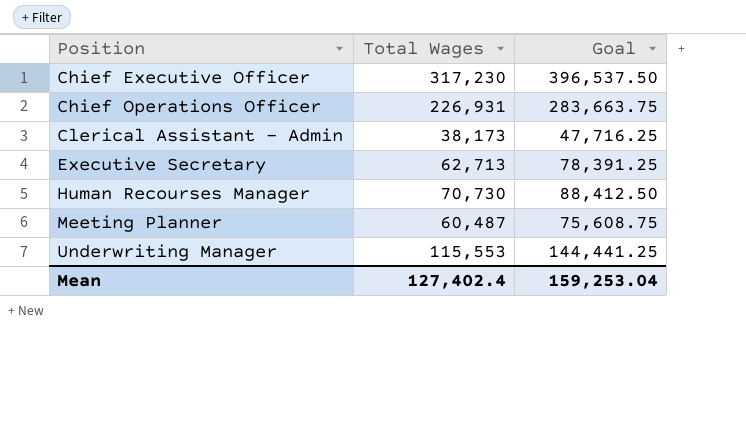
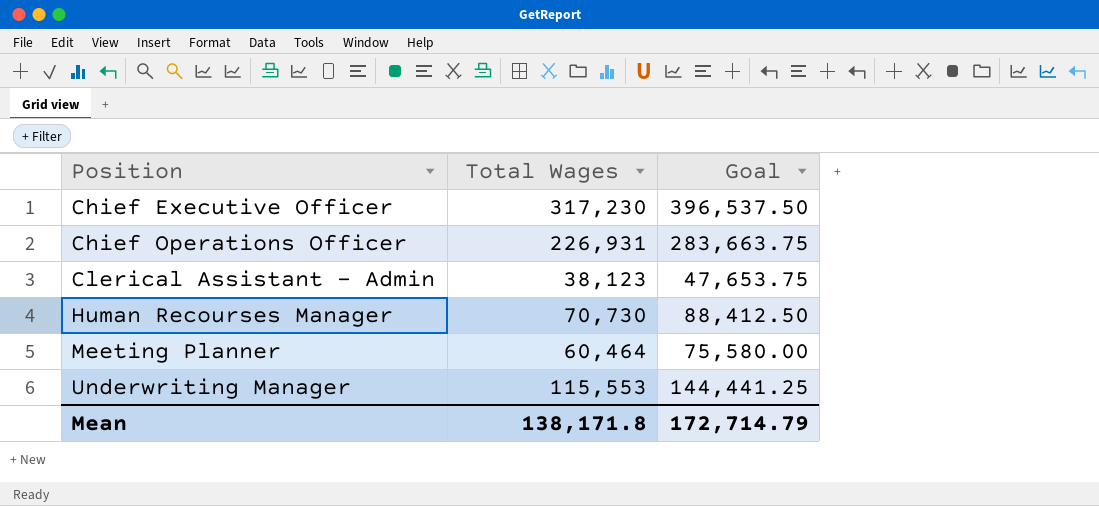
row Executive Secretary: 62,713 | 78,391.25 -> none
Clerical Assistant - Admin | Total Wages: 38,173 -> 38,123
Clerical Assistant - Admin | Goal: 47,716.25 -> 47,653.75
Meeting Planner | Total Wages: 60,487 -> 60,464
Meeting Planner | Goal: 75,608.75 -> 75,580.00
Mean | Total Wages: 127,402.4 -> 138,171.8
Mean | Goal: 159,253.04 -> 172,714.79

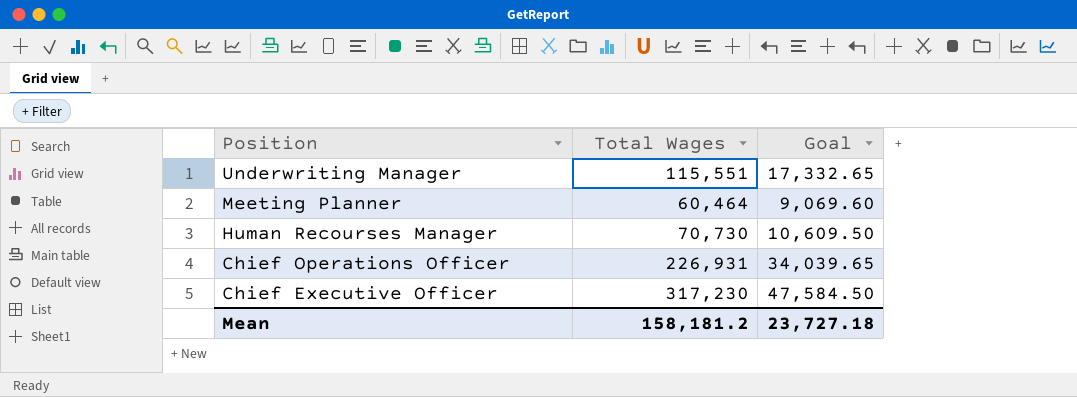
row order: Position ascending -> Position descending
column Goal | formula: [Total Wages] * 1.25 -> [Total Wages] * 0.15
row Clerical Assistant - Admin: 38,123 | 47,653.75 -> none
Underwriting Manager | Total Wages: 115,553 -> 115,551
Mean | Total Wages: 138,171.8 -> 158,181.2
Mean | Goal: 172,714.79 -> 23,727.18

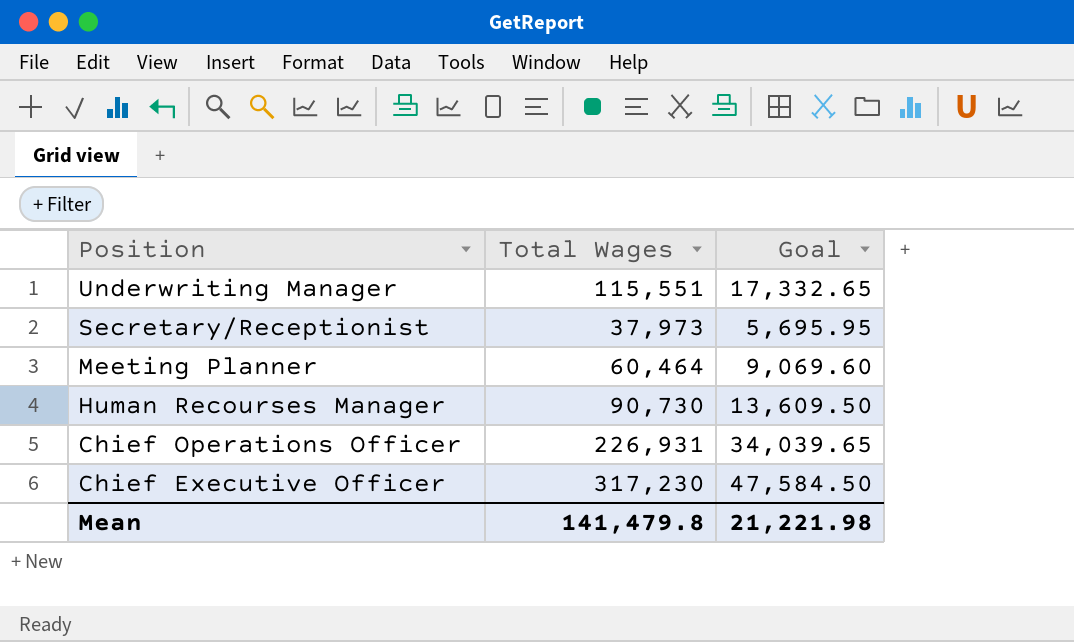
row Secretary/Receptionist: none -> 37,973 | 5,695.95
Human Recourses Manager | Total Wages: 70,730 -> 90,730
Human Recourses Manager | Goal: 10,609.50 -> 13,609.50
Mean | Total Wages: 158,181.2 -> 141,479.8
Mean | Goal: 23,727.18 -> 21,221.98

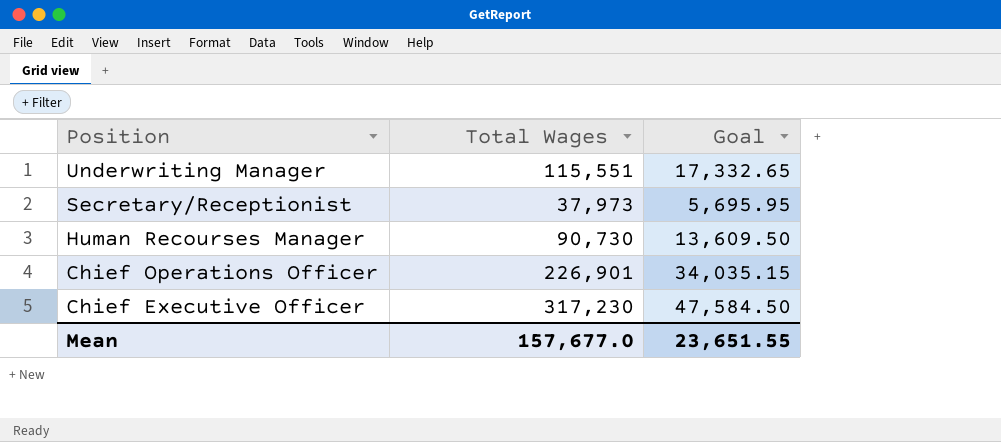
row Meeting Planner: 60,464 | 9,069.60 -> none
Chief Operations Officer | Total Wages: 226,931 -> 226,901
Chief Operations Officer | Goal: 34,039.65 -> 34,035.15
Mean | Total Wages: 141,479.8 -> 157,677.0
Mean | Goal: 21,221.98 -> 23,651.55

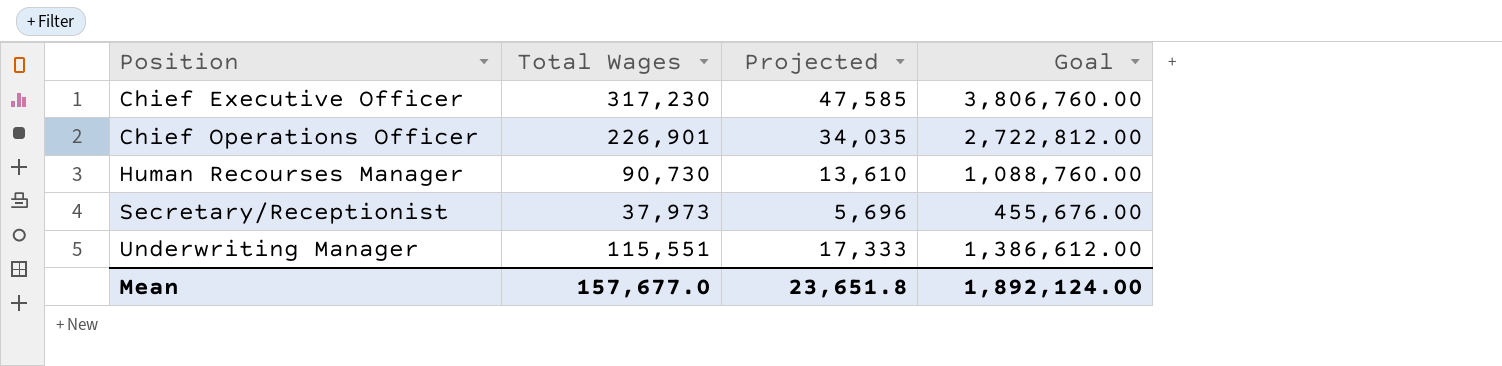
row order: Position descending -> Position ascending
column Projected | formula: none -> [Total Wages] * 0.15
column Goal | formula: [Total Wages] * 0.15 -> [Total Wages] * 12
Mean | Goal: 23,651.55 -> 1,892,124.00

